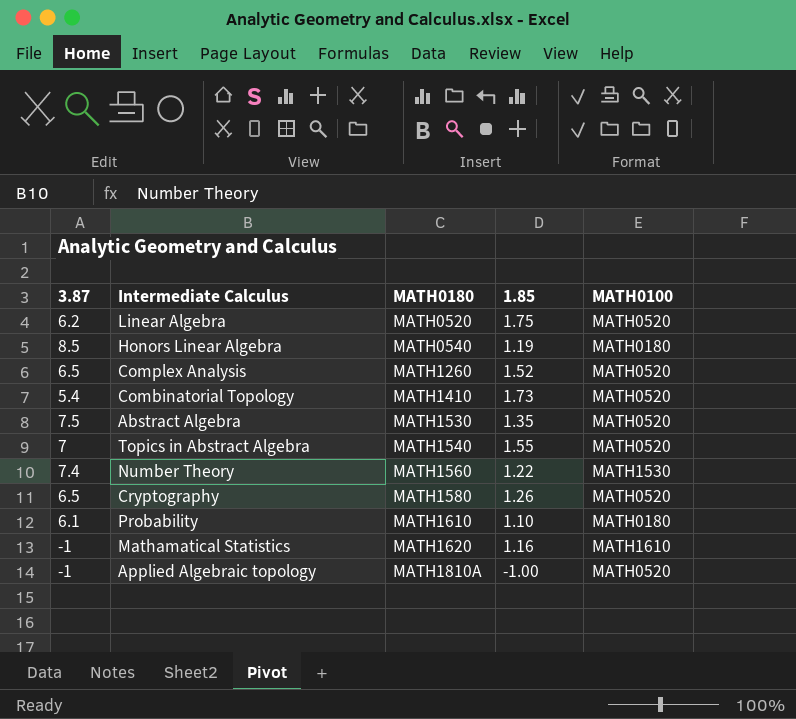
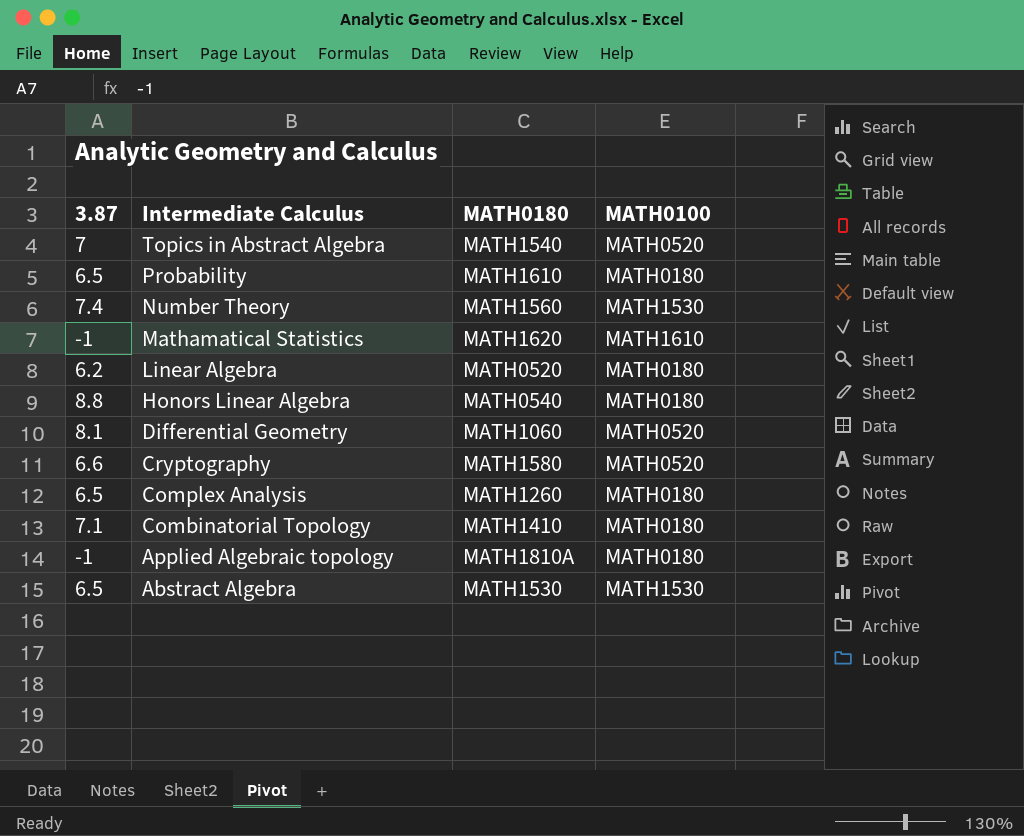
row order: MATH0180 ascending -> Intermediate Calculus descending
column 1.85 | position: 4 -> none
Probability | 3.87: 6.1 -> 6.5
Linear Algebra | MATH0100: MATH0520 -> MATH0180
Honors Linear Algebra | 3.87: 8.5 -> 8.8
row Differential Geometry: none -> 8.1 | MATH1060 | MATH0520
Cryptography | 3.87: 6.5 -> 6.6
Complex Analysis | MATH0100: MATH0520 -> MATH0180
Combinatorial Topology | 3.87: 5.4 -> 7.1
Combinatorial Topology | MATH0100: MATH0520 -> MATH0180
Applied Algebraic topology | MATH0100: MATH0520 -> MATH0180
Abstract Algebra | 3.87: 7.5 -> 6.5
Abstract Algebra | MATH0100: MATH0520 -> MATH1530

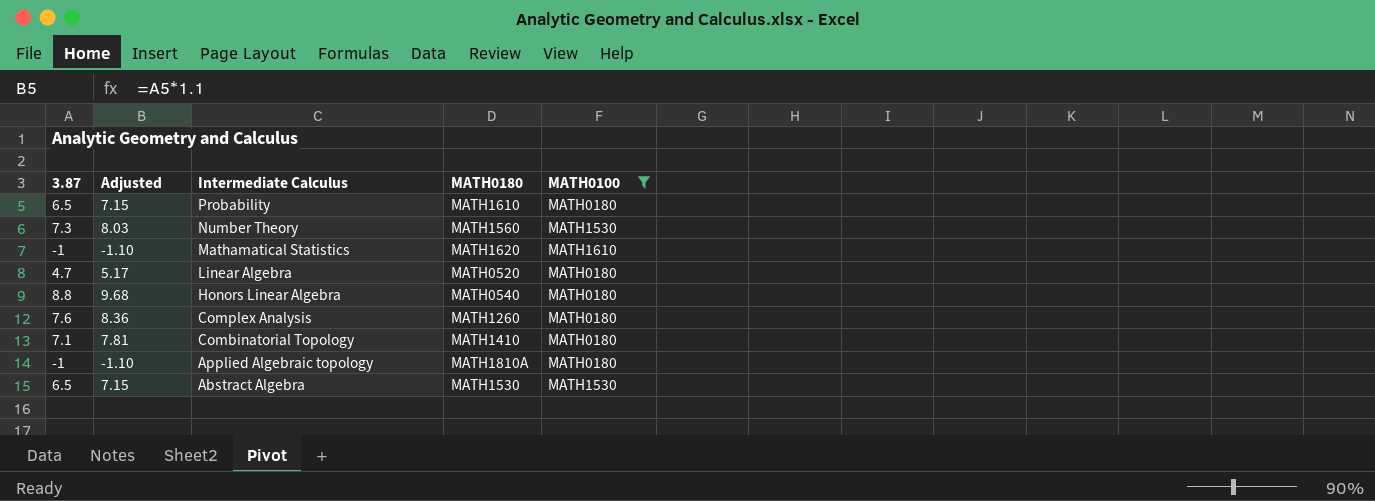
filter: none -> MATH0100 != MATH0520
column Adjusted | formula: none -> [3.87] * 1.1
Number Theory | 3.87: 7.4 -> 7.3
Linear Algebra | 3.87: 6.2 -> 4.7
Complex Analysis | 3.87: 6.5 -> 7.6

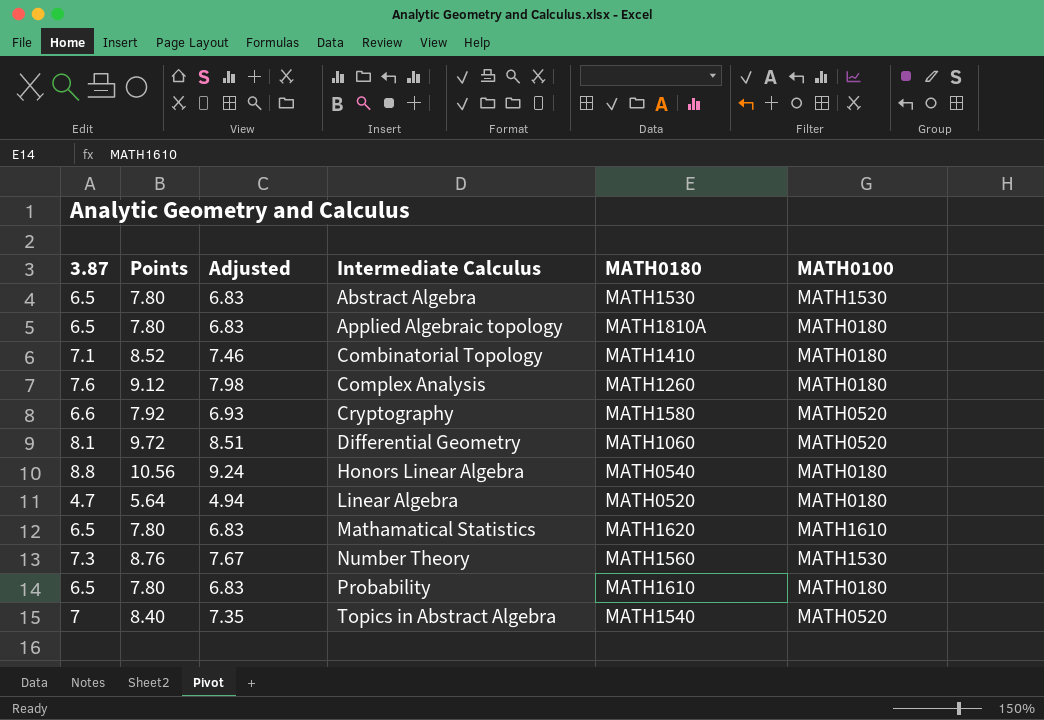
filter: MATH0100 != MATH0520 -> none
row order: Intermediate Calculus descending -> Intermediate Calculus ascending
column Points | formula: none -> [3.87] * 1.2
column Adjusted | formula: [3.87] * 1.1 -> [3.87] * 1.05
Applied Algebraic topology | 3.87: -1 -> 6.5
Mathamatical Statistics | 3.87: -1 -> 6.5

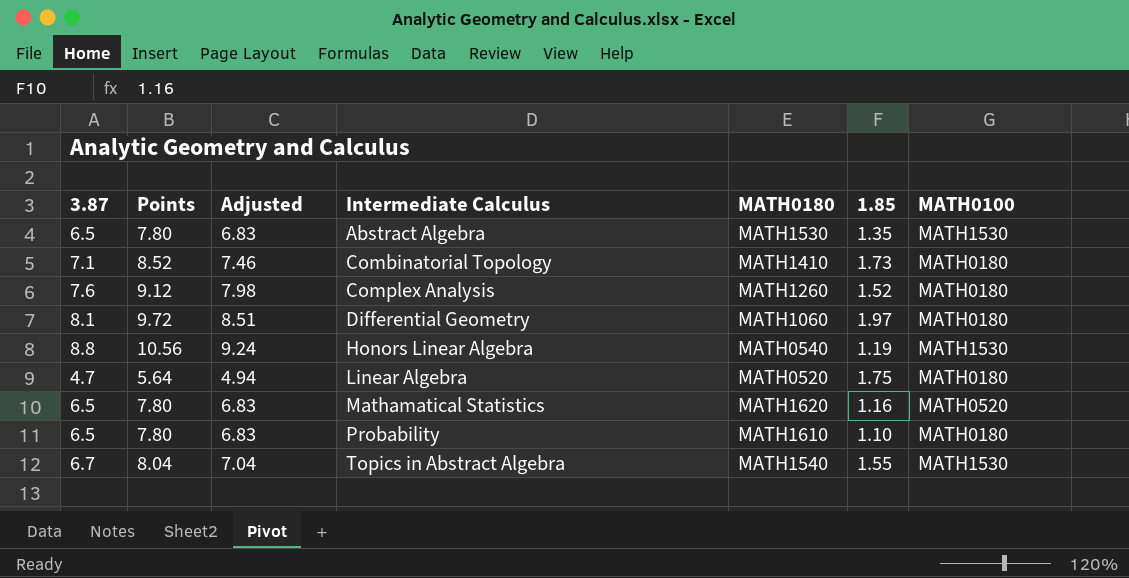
column 1.85 | position: none -> 6
row Applied Algebraic topology: 6.5 | 7.80 | 6.83 | MATH1810A | MATH0180 -> none
row Cryptography: 6.6 | 7.92 | 6.93 | MATH1580 | MATH0520 -> none
row Number Theory: 7.3 | 8.76 | 7.67 | MATH1560 | MATH1530 -> none
Differential Geometry | MATH0100: MATH0520 -> MATH0180
Honors Linear Algebra | MATH0100: MATH0180 -> MATH1530
Mathamatical Statistics | MATH0100: MATH1610 -> MATH0520
Topics in Abstract Algebra | 3.87: 7 -> 6.7
Topics in Abstract Algebra | Points: 8.40 -> 8.04
Topics in Abstract Algebra | Adjusted: 7.35 -> 7.04
Topics in Abstract Algebra | MATH0100: MATH0520 -> MATH1530

